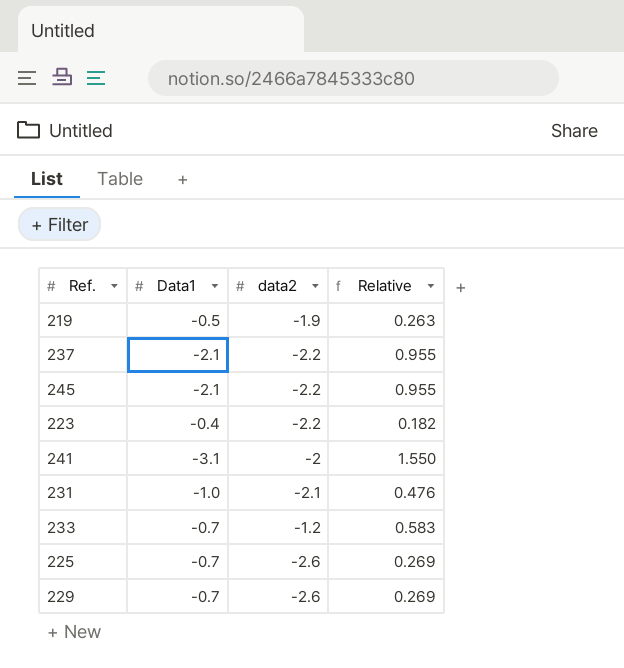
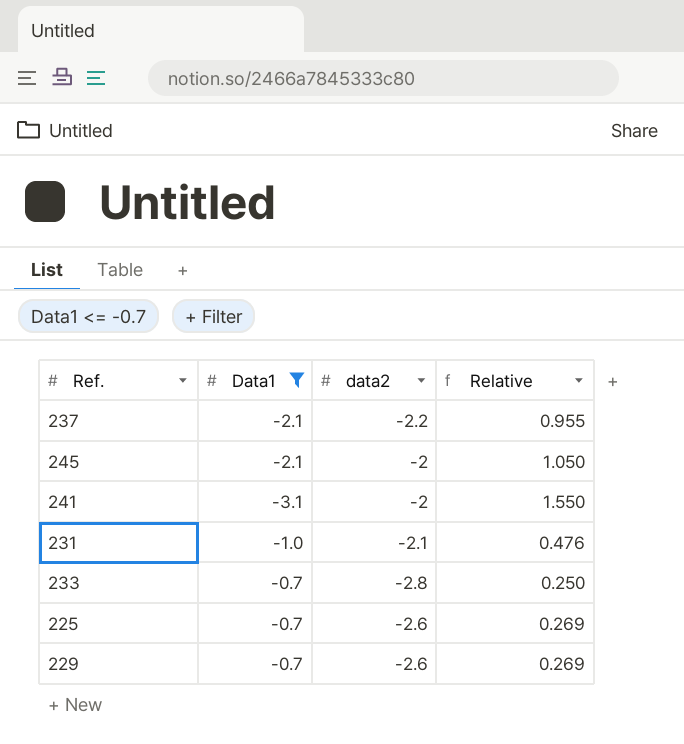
filter: none -> Data1 <= -0.7
245 | data2: -2.2 -> -2
245 | Relative: 0.955 -> 1.050
233 | data2: -1.2 -> -2.8
233 | Relative: 0.583 -> 0.250

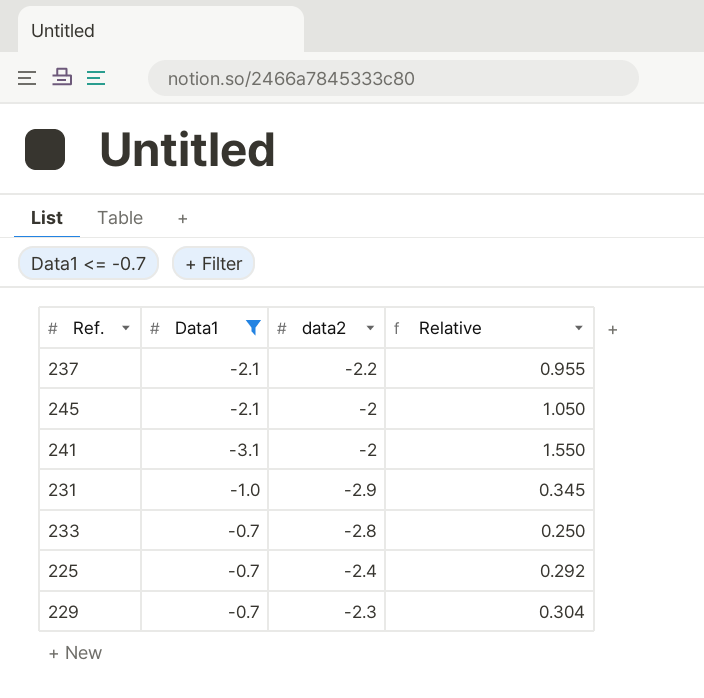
231 | data2: -2.1 -> -2.9
231 | Relative: 0.476 -> 0.345
225 | data2: -2.6 -> -2.4
225 | Relative: 0.269 -> 0.292
229 | data2: -2.6 -> -2.3
229 | Relative: 0.269 -> 0.304

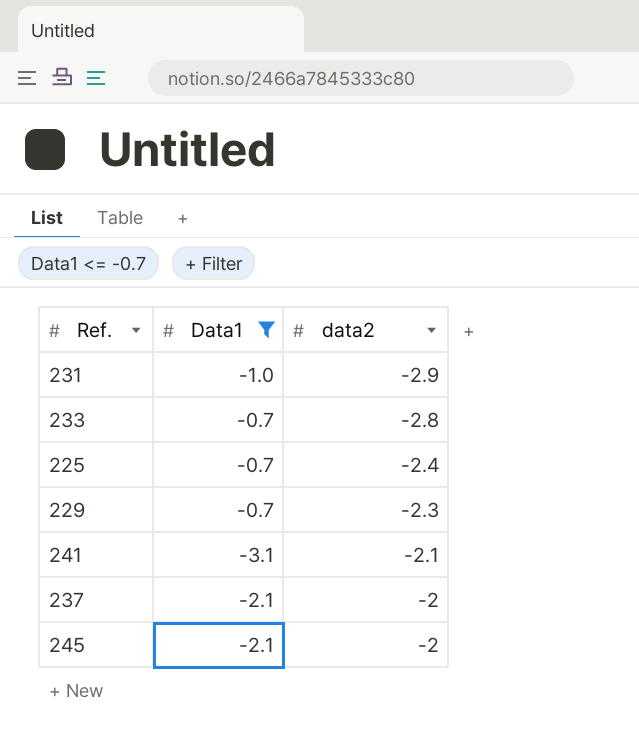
row order: none -> data2 ascending
column Relative | formula: [Data1] / [data2] -> none
241 | data2: -2 -> -2.1
237 | data2: -2.2 -> -2

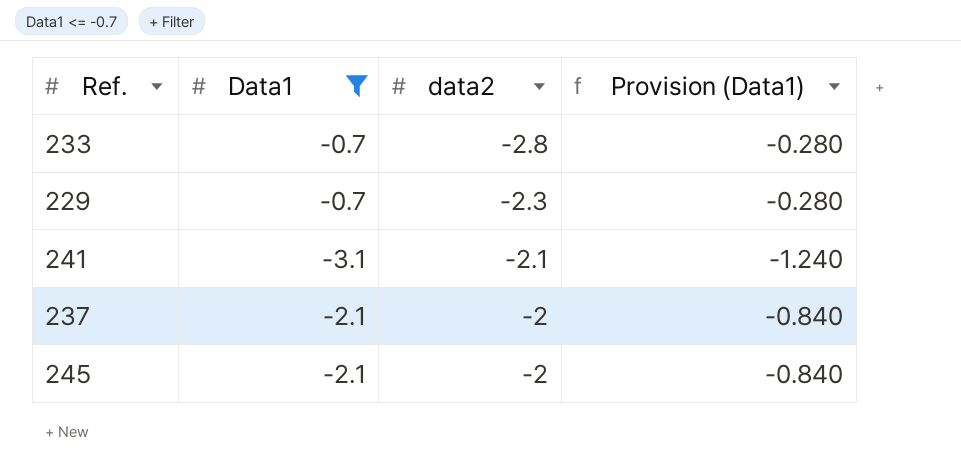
column Provision (Data1) | formula: none -> [Data1] * 0.4
row 231: -1.0 | -2.9 -> none
row 225: -0.7 | -2.4 -> none

